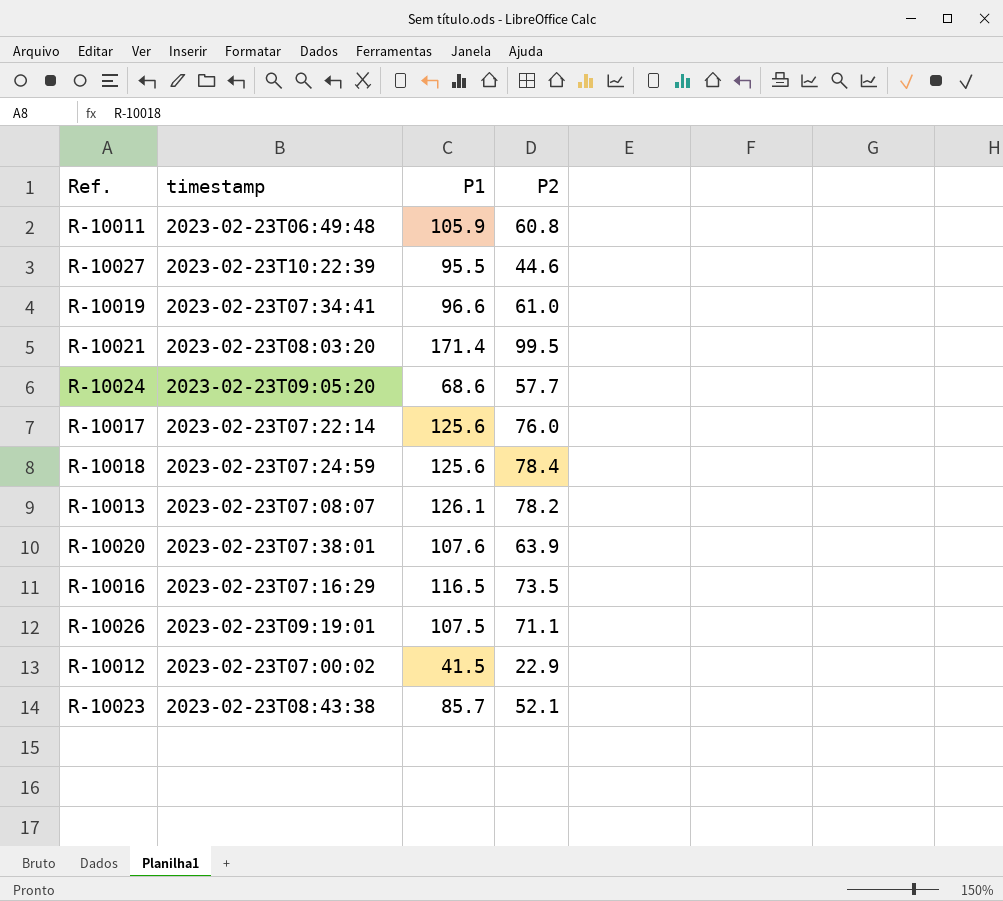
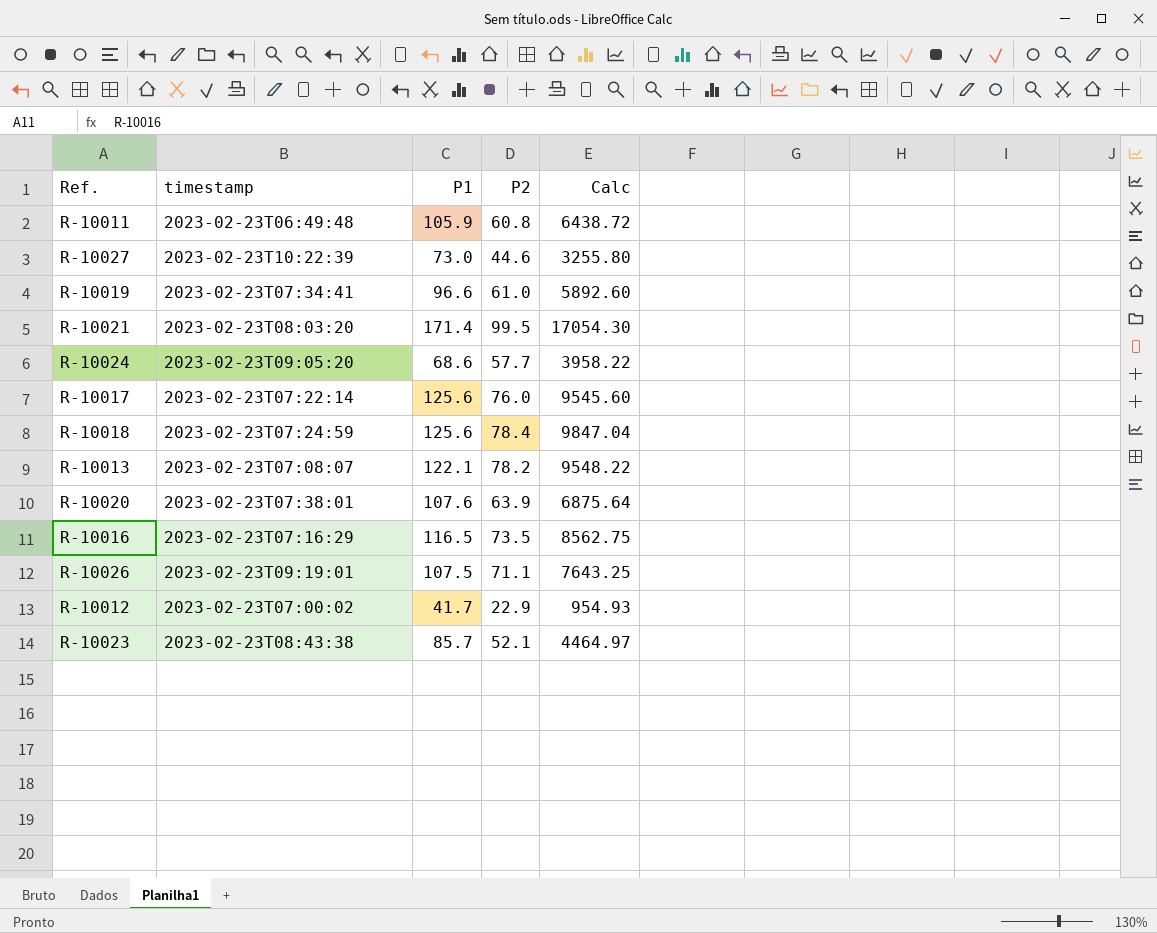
column Calc | formula: none -> [P1] * [P2]
R-10027 | P1: 95.5 -> 73.0
R-10013 | P1: 126.1 -> 122.1
R-10012 | P1: 41.5 -> 41.7

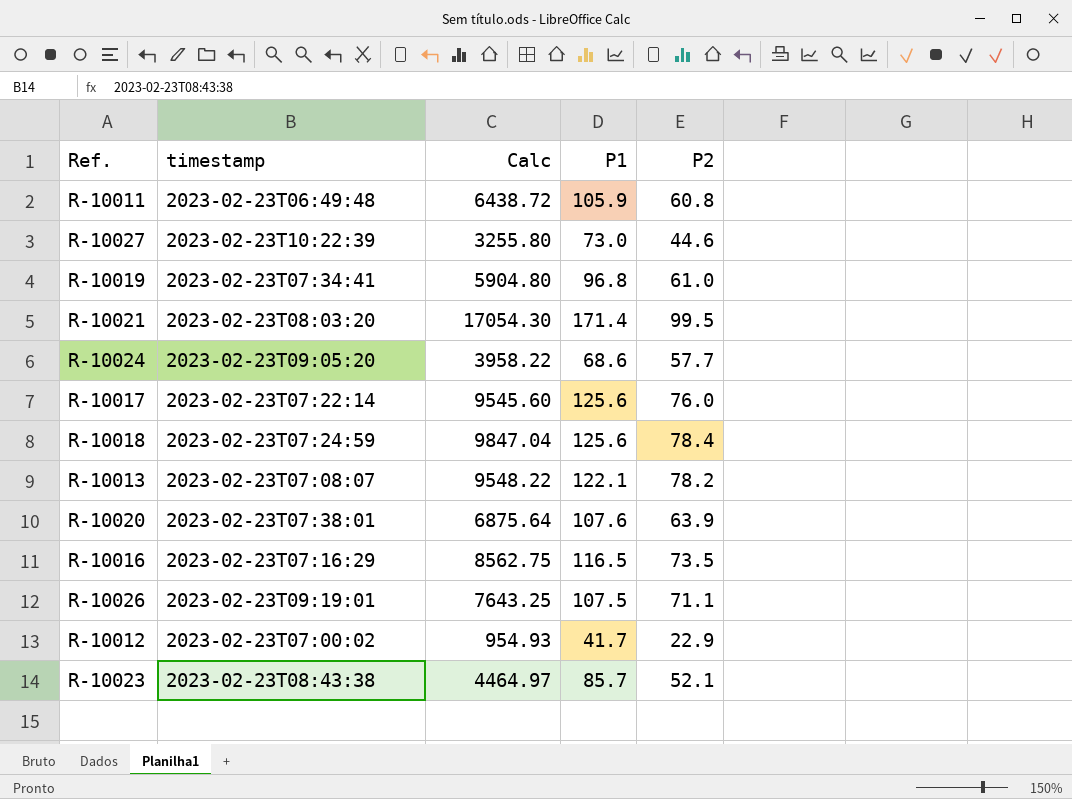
column Calc | position: 5 -> 3
R-10019 | Calc: 5892.60 -> 5904.80
R-10019 | P1: 96.6 -> 96.8

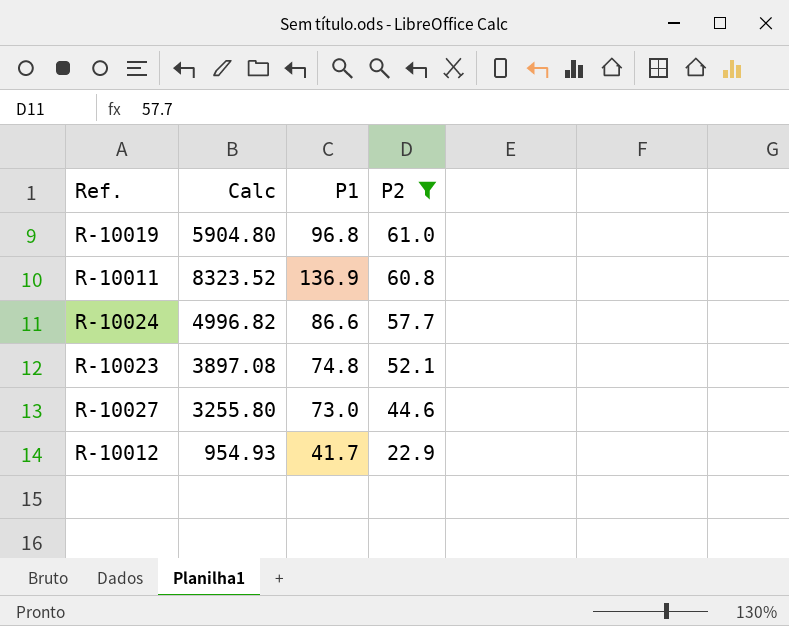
filter: none -> P2 <= 61.0
row order: none -> P2 descending
column timestamp | position: 2 -> none
R-10011 | Calc: 6438.72 -> 8323.52
R-10011 | P1: 105.9 -> 136.9
R-10024 | Calc: 3958.22 -> 4996.82
R-10024 | P1: 68.6 -> 86.6
R-10023 | Calc: 4464.97 -> 3897.08
R-10023 | P1: 85.7 -> 74.8

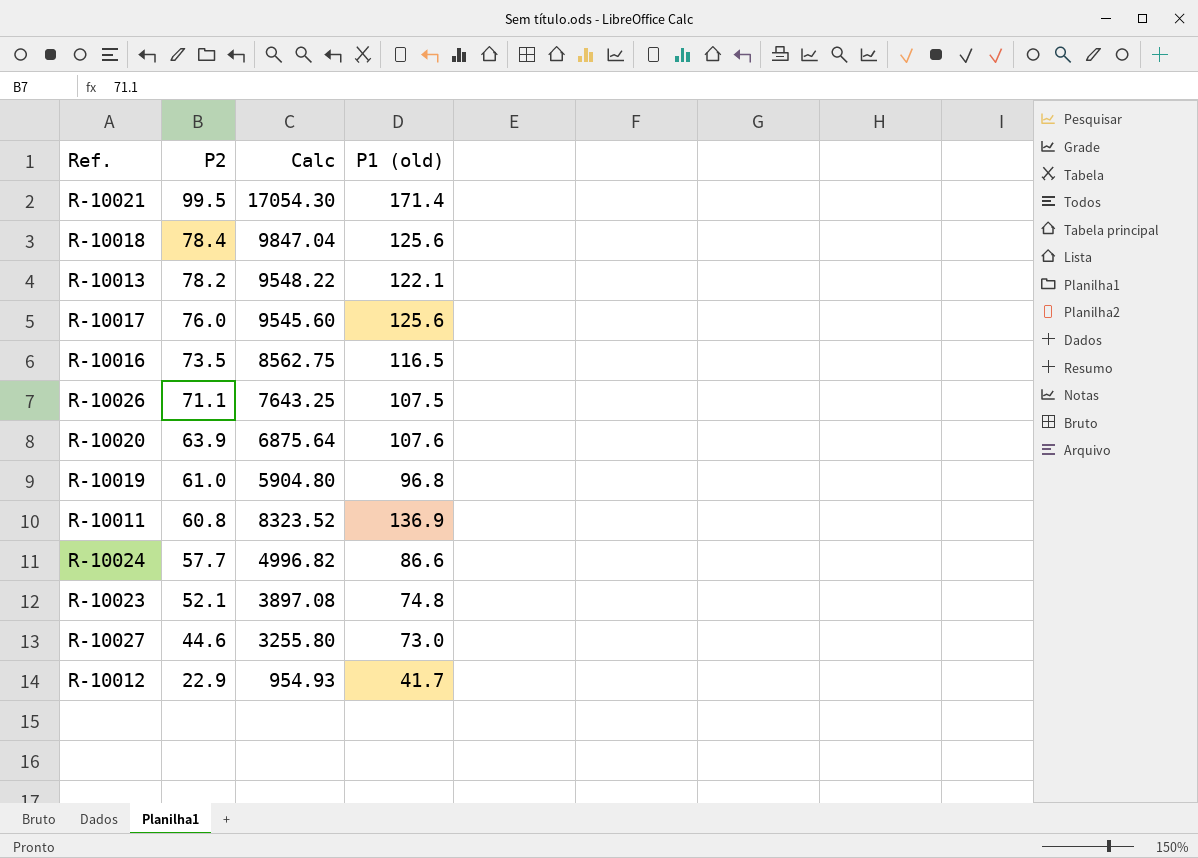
filter: P2 <= 61.0 -> none
column P2 | position: 4 -> 2
column name: P1 -> P1 (old)

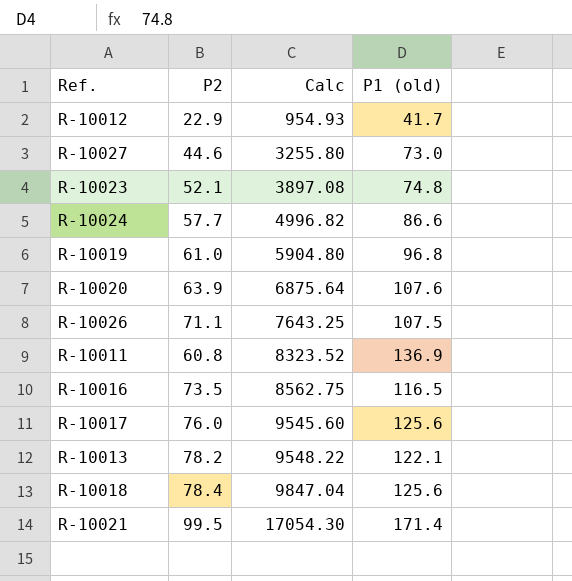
row order: P2 descending -> Calc ascending

